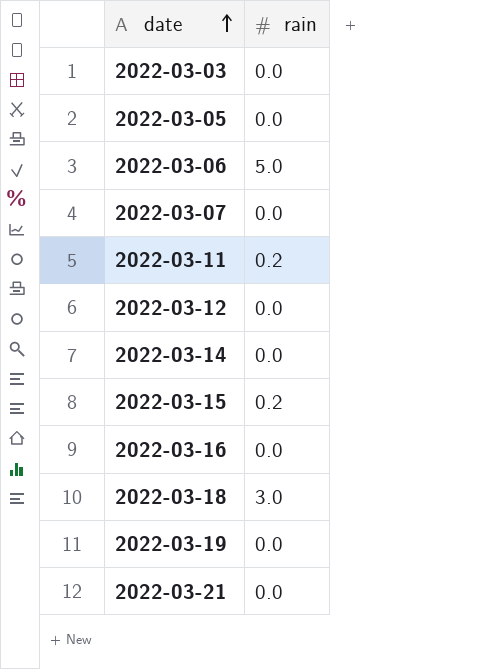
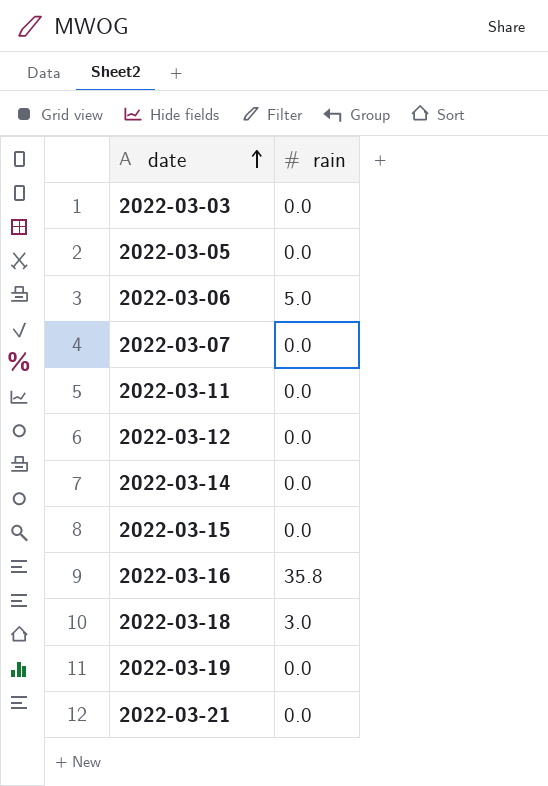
2022-03-11 | rain: 0.2 -> 0.0
2022-03-15 | rain: 0.2 -> 0.0
2022-03-16 | rain: 0.0 -> 35.8

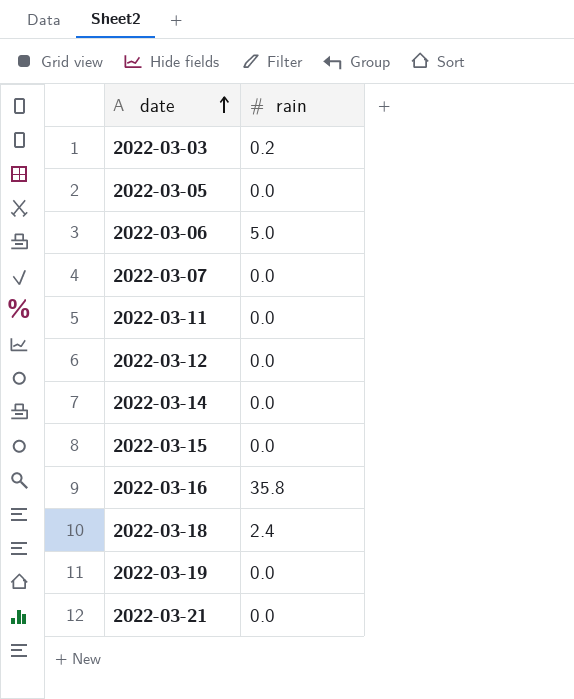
2022-03-03 | rain: 0.0 -> 0.2
2022-03-18 | rain: 3.0 -> 2.4

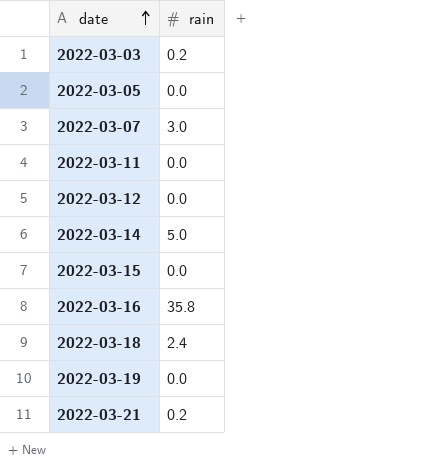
row 2022-03-06: 5.0 -> none
2022-03-07 | rain: 0.0 -> 3.0
2022-03-14 | rain: 0.0 -> 5.0
2022-03-21 | rain: 0.0 -> 0.2

